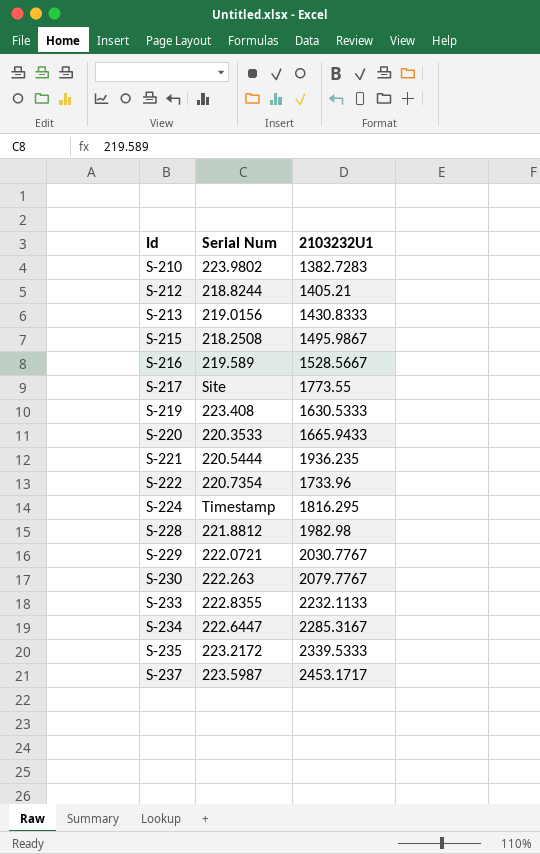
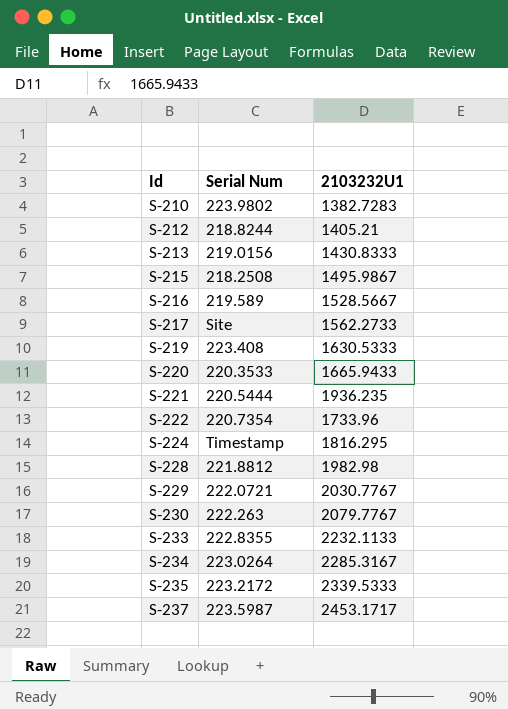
S-217 | 2103232U1: 1773.55 -> 1562.2733
S-234 | Serial Num: 222.6447 -> 223.0264

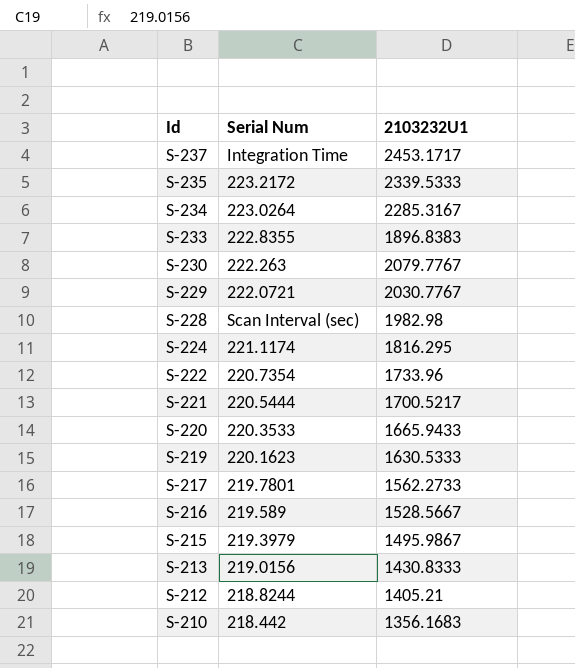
row order: Id ascending -> Id descending
S-237 | Serial Num: 223.5987 -> Integration Time
S-233 | 2103232U1: 2232.1133 -> 1896.8383
S-228 | Serial Num: 221.8812 -> Scan Interval (sec)
S-224 | Serial Num: Timestamp -> 221.1174
S-221 | 2103232U1: 1936.235 -> 1700.5217
S-219 | Serial Num: 223.408 -> 220.1623
S-217 | Serial Num: Site -> 219.7801
S-215 | Serial Num: 218.2508 -> 219.3979
S-210 | Serial Num: 223.9802 -> 218.442
S-210 | 2103232U1: 1382.7283 -> 1356.1683

